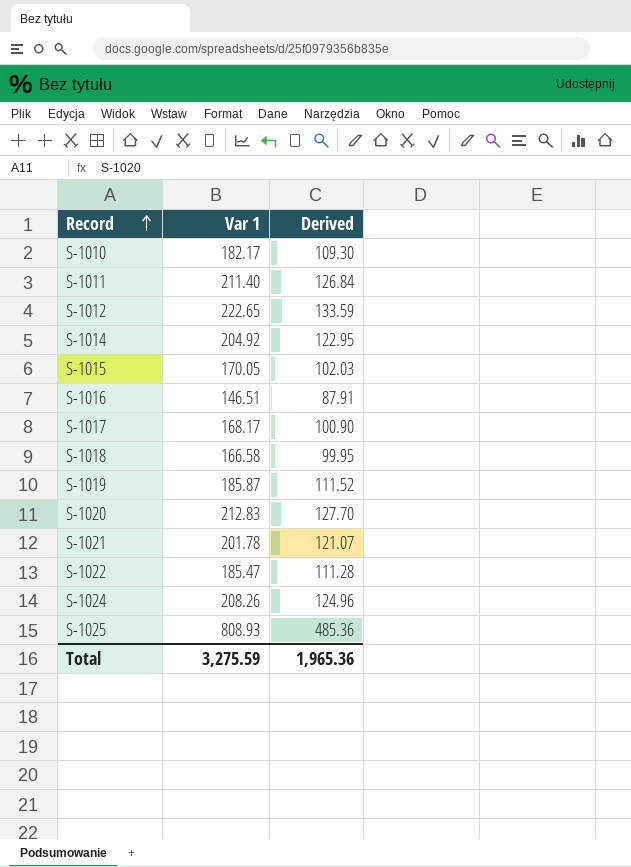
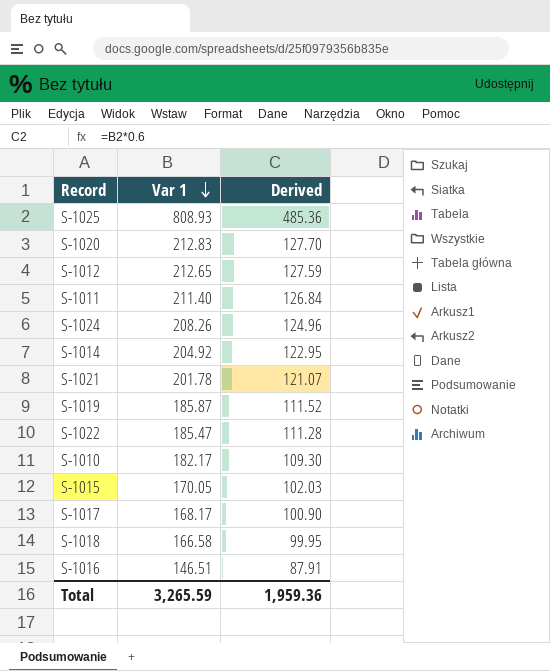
row order: Record ascending -> Var 1 descending
S-1012 | Var 1: 222.65 -> 212.65
S-1012 | Derived: 133.59 -> 127.59
Total | Var 1: 3,275.59 -> 3,265.59
Total | Derived: 1,965.36 -> 1,959.36

